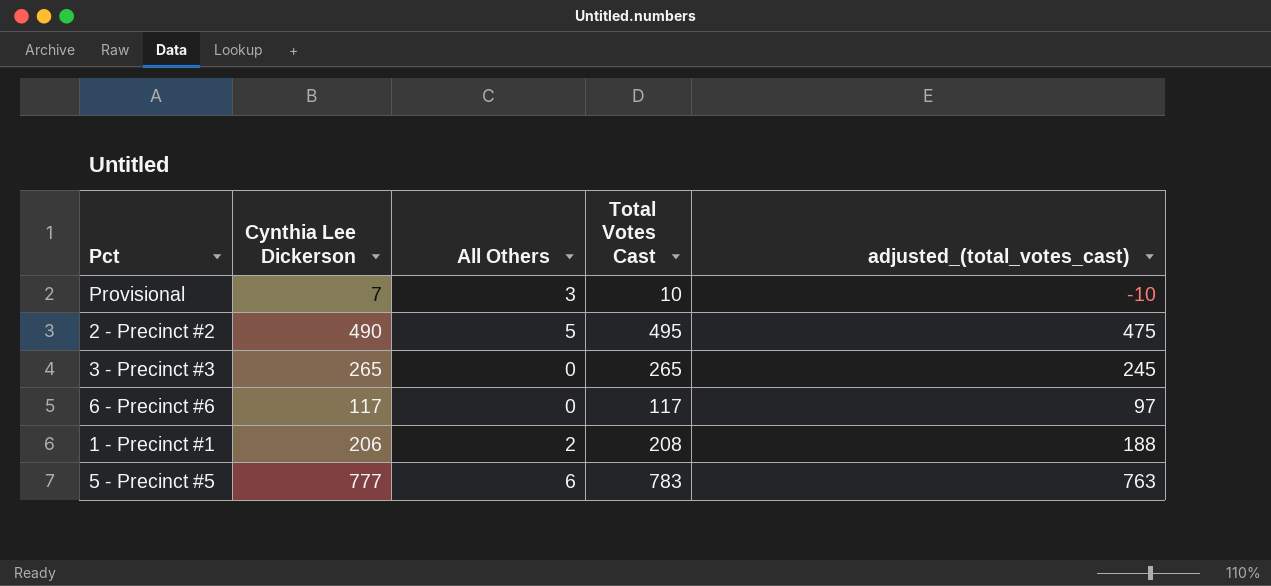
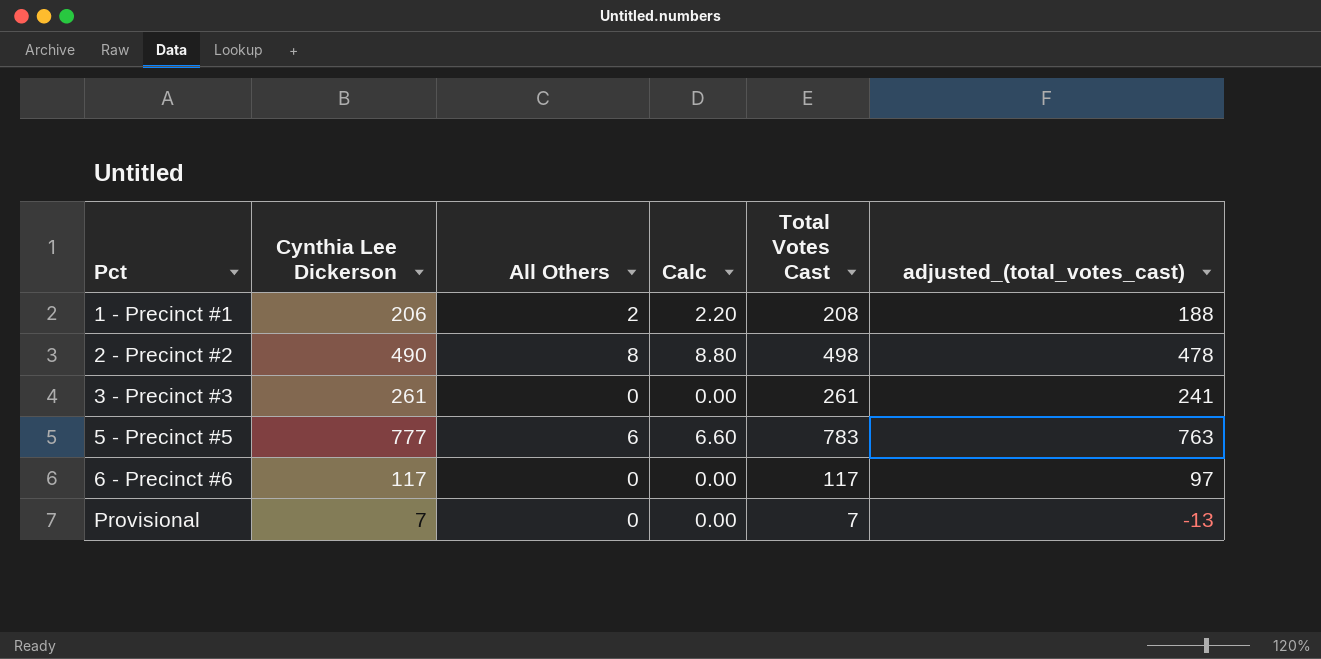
row order: none -> Pct ascending
column Calc | formula: none -> [All Others] * 1.1
2 - Precinct #2 | All Others: 5 -> 8
2 - Precinct #2 | Total Votes Cast: 495 -> 498
2 - Precinct #2 | adjusted_(total_votes_cast): 475 -> 478
3 - Precinct #3 | Cynthia Lee Dickerson: 265 -> 261
3 - Precinct #3 | Total Votes Cast: 265 -> 261
3 - Precinct #3 | adjusted_(total_votes_cast): 245 -> 241
Provisional | All Others: 3 -> 0
Provisional | Total Votes Cast: 10 -> 7
Provisional | adjusted_(total_votes_cast): -10 -> -13

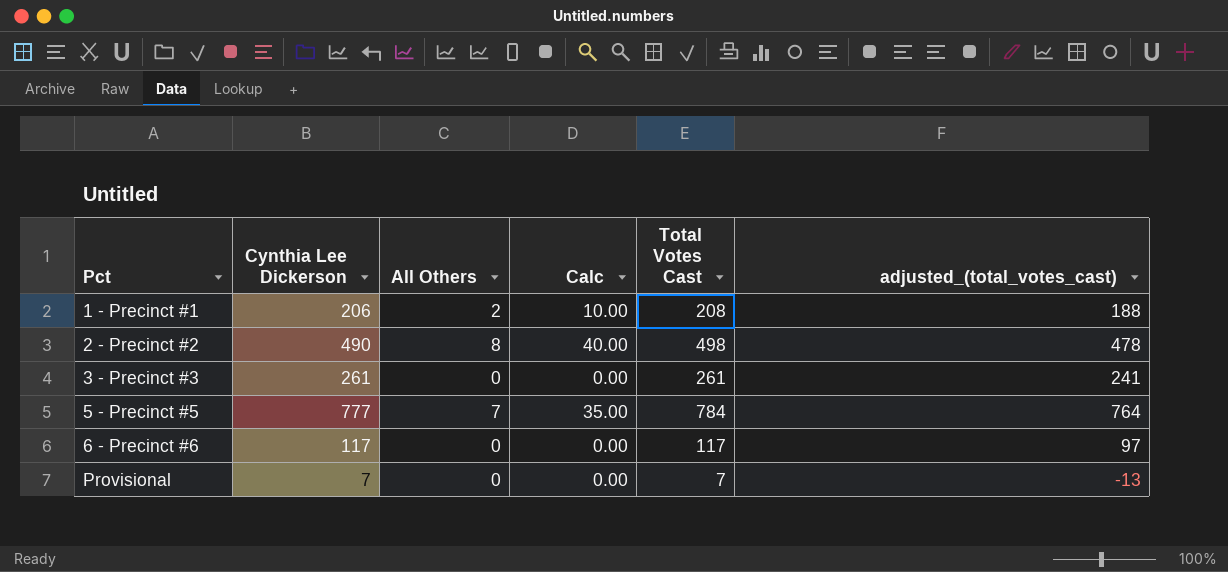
column Calc | formula: [All Others] * 1.1 -> [All Others] * 5
5 - Precinct #5 | All Others: 6 -> 7
5 - Precinct #5 | Total Votes Cast: 783 -> 784
5 - Precinct #5 | adjusted_(total_votes_cast): 763 -> 764

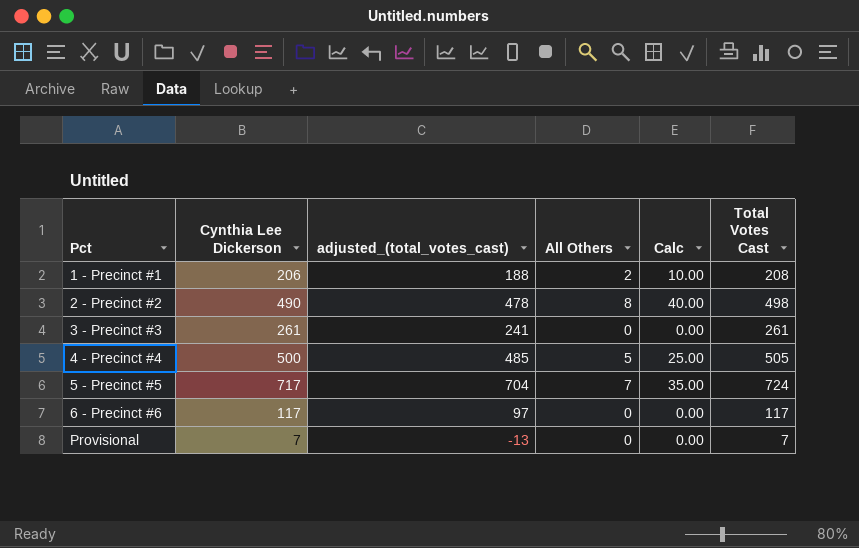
column adjusted_(total_votes_cast) | position: 6 -> 3
row 4 - Precinct #4: none -> 500 | 485 | 5 | 25.00 | 505
5 - Precinct #5 | Cynthia Lee Dickerson: 777 -> 717
5 - Precinct #5 | adjusted_(total_votes_cast): 764 -> 704
5 - Precinct #5 | Total Votes Cast: 784 -> 724

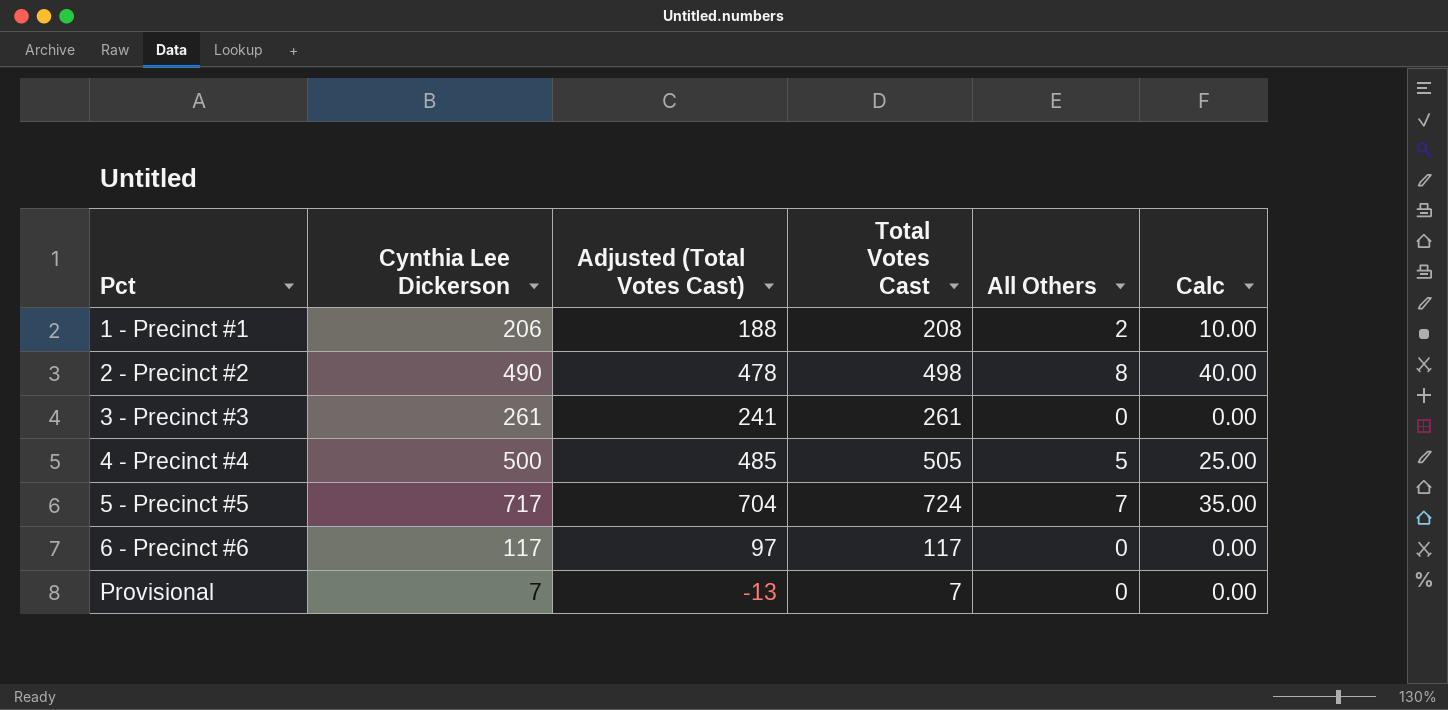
column name: adjusted_(total_votes_cast) -> Adjusted (Total Votes Cast)
column Total Votes Cast | position: 6 -> 4

